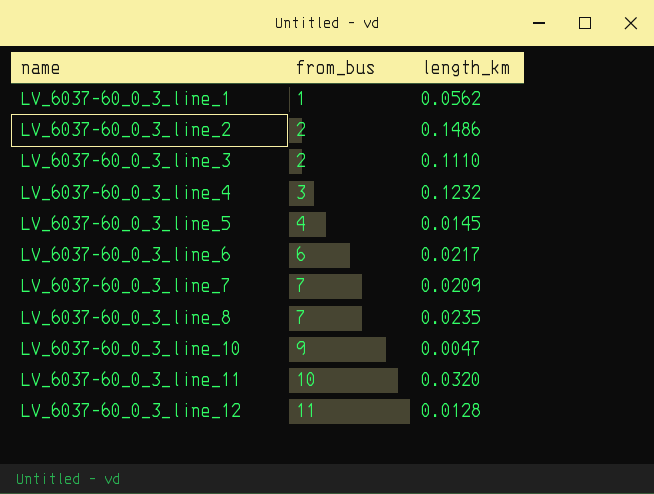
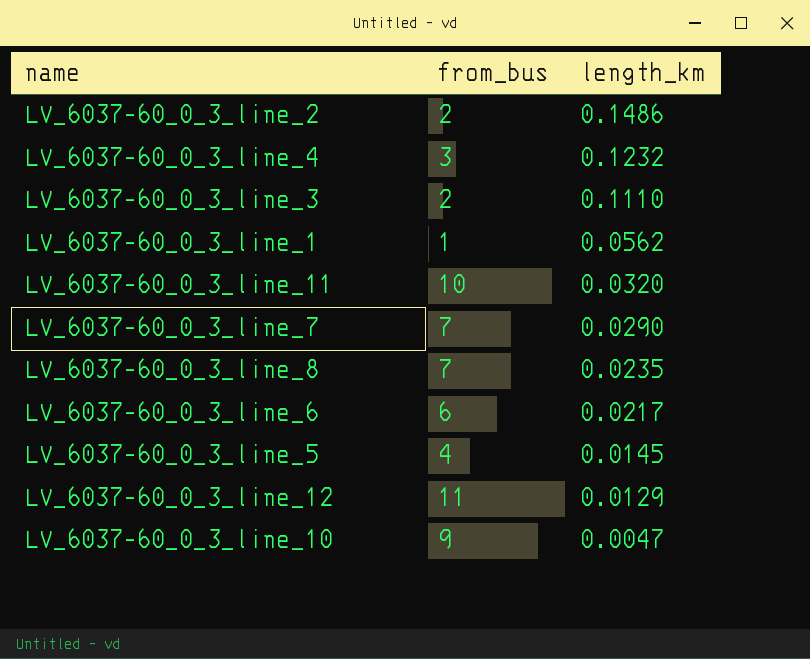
row order: name ascending -> length_km descending
LV_6037-60_0_3_line_7 | length_km: 0.0209 -> 0.0290
LV_6037-60_0_3_line_12 | length_km: 0.0128 -> 0.0129

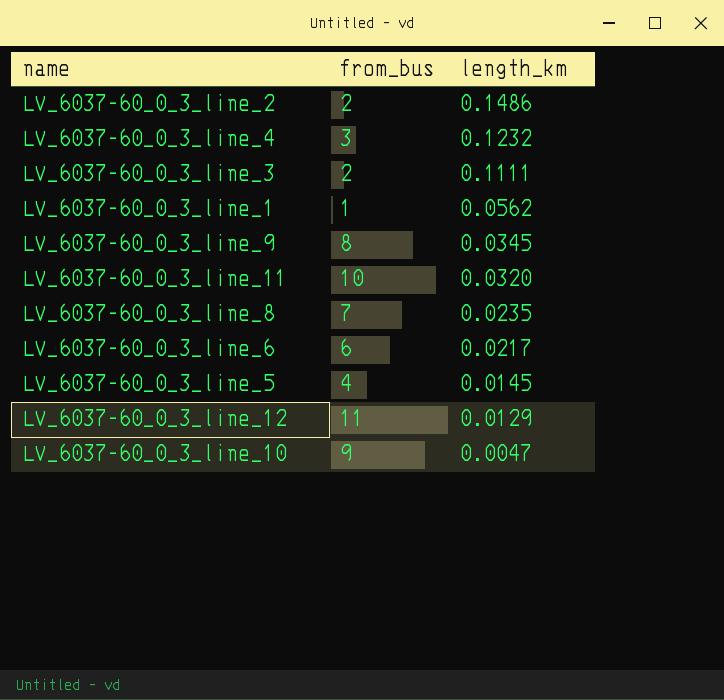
row LV_6037-60_0_3_line_7: 7 | 0.0290 -> none
LV_6037-60_0_3_line_3 | length_km: 0.1110 -> 0.1111
row LV_6037-60_0_3_line_9: none -> 8 | 0.0345

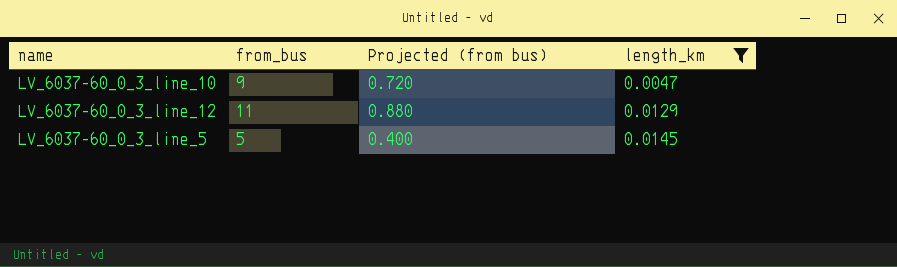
filter: none -> length_km <= 0.0145
row order: length_km descending -> length_km ascending
column Projected (from bus) | formula: none -> [from_bus] * 0.08
LV_6037-60_0_3_line_5 | from_bus: 4 -> 5

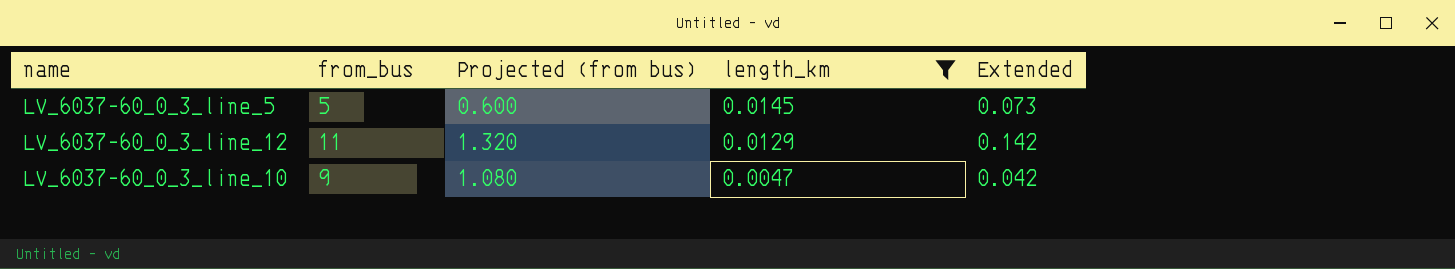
row order: length_km ascending -> length_km descending
column Projected (from bus) | formula: [from_bus] * 0.08 -> [from_bus] * 0.12
column Extended | formula: none -> [from_bus] * [length_km]

